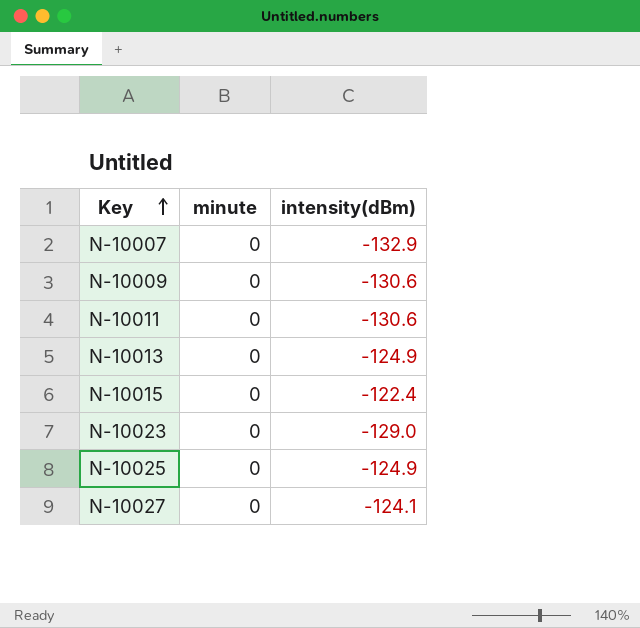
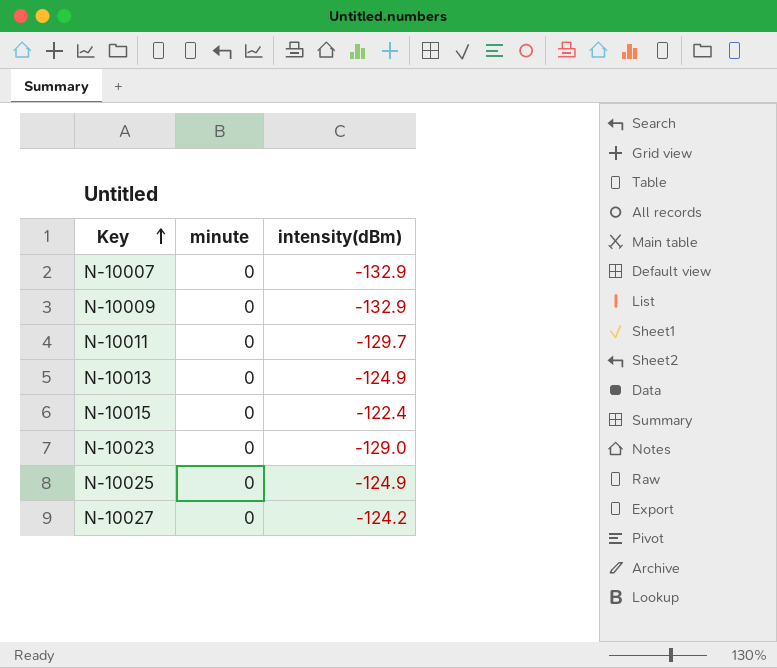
N-10009 | intensity(dBm): -130.6 -> -132.9
N-10011 | intensity(dBm): -130.6 -> -129.7
N-10027 | intensity(dBm): -124.1 -> -124.2

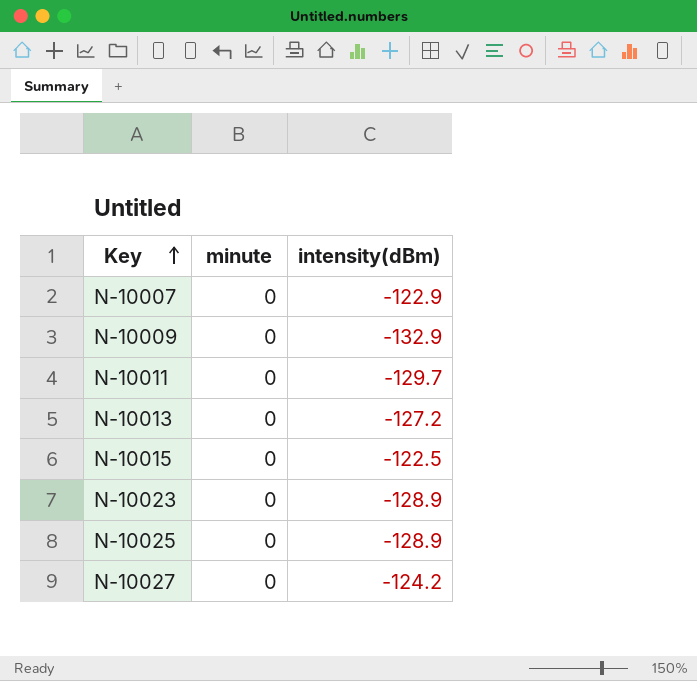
N-10007 | intensity(dBm): -132.9 -> -122.9
N-10013 | intensity(dBm): -124.9 -> -127.2
N-10015 | intensity(dBm): -122.4 -> -122.5
N-10023 | intensity(dBm): -129.0 -> -128.9
N-10025 | intensity(dBm): -124.9 -> -128.9

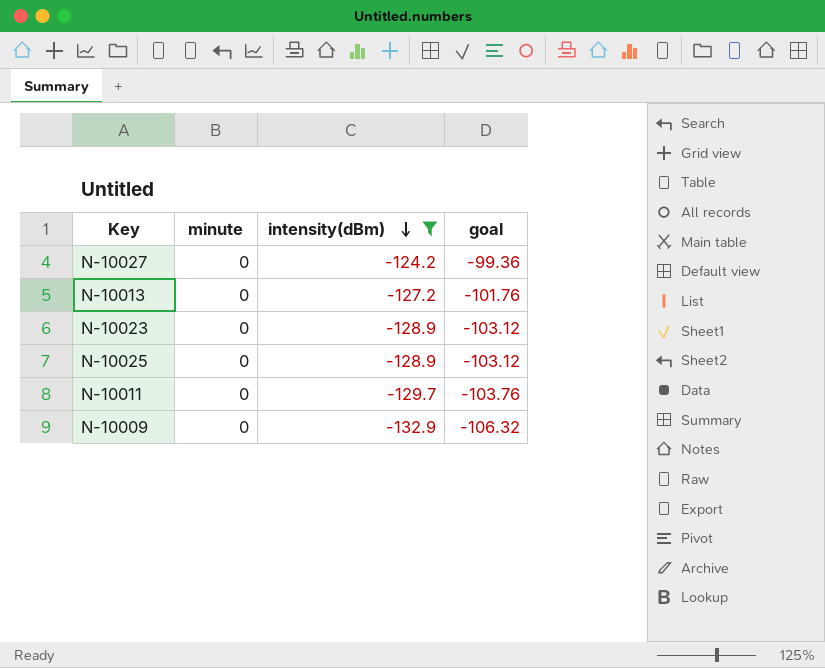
filter: none -> intensity(dBm) <= -124.2
row order: Key ascending -> intensity(dBm) descending
column goal | formula: none -> [intensity(dBm)] * 0.8

